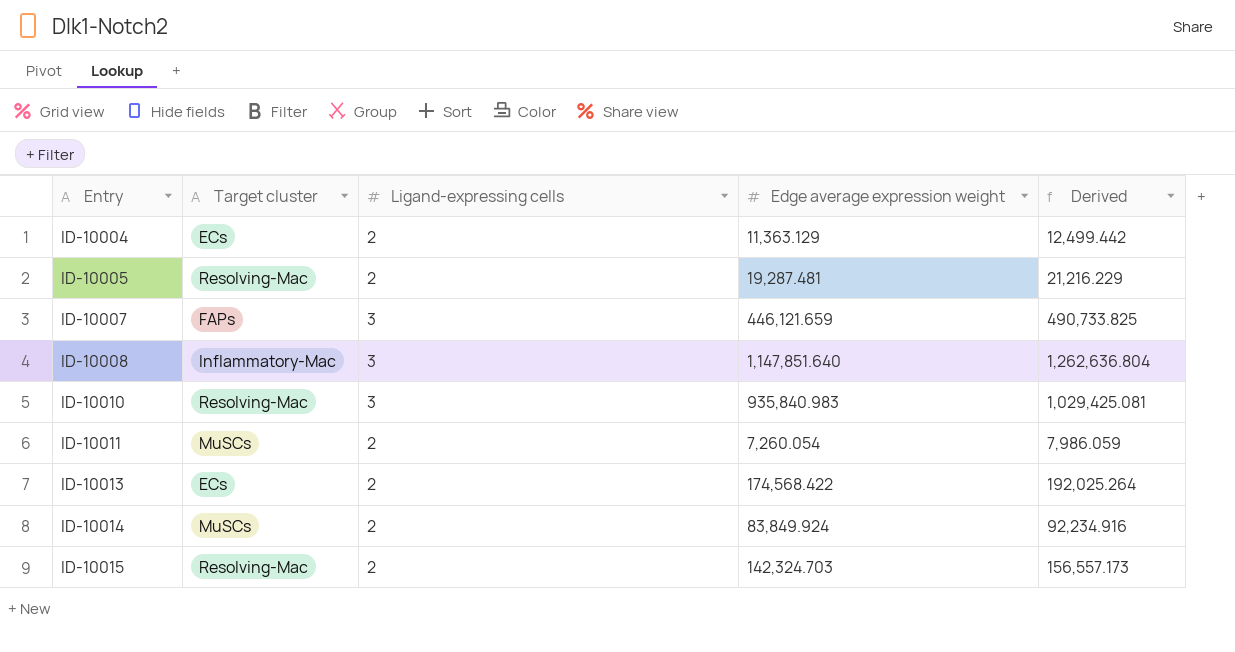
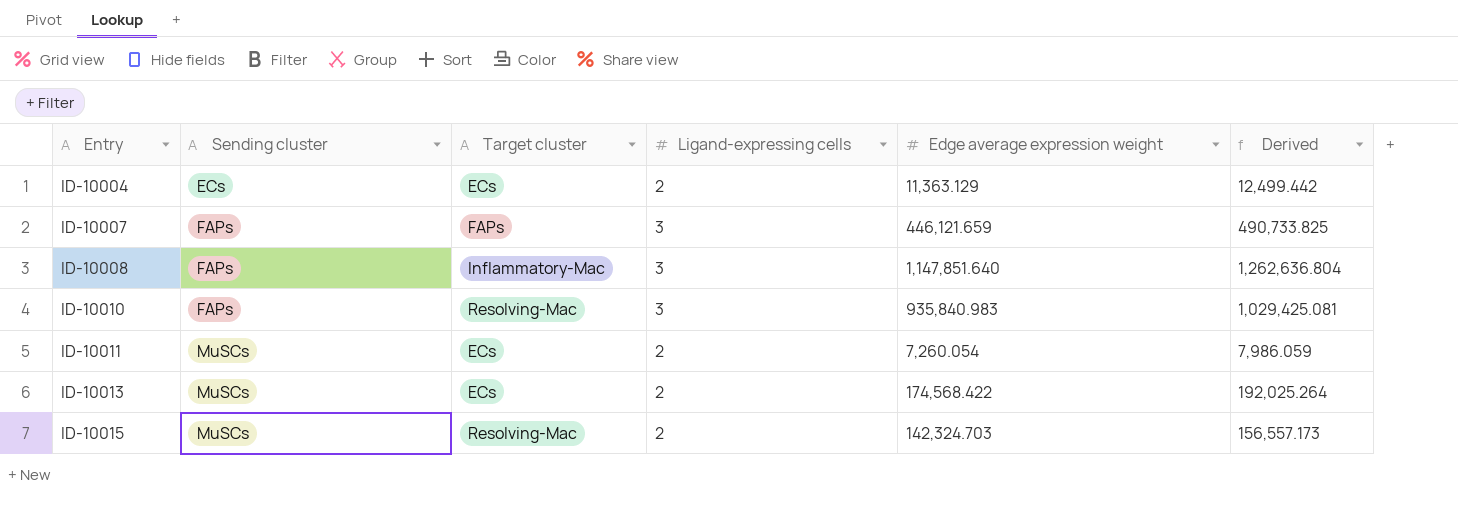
column Sending cluster | position: none -> 2
row ID-10005: Resolving-Mac | 2 | 19,287.481 | 21,216.229 -> none
row ID-10014: MuSCs | 2 | 83,849.924 | 92,234.916 -> none
ID-10011 | Target cluster: MuSCs -> ECs

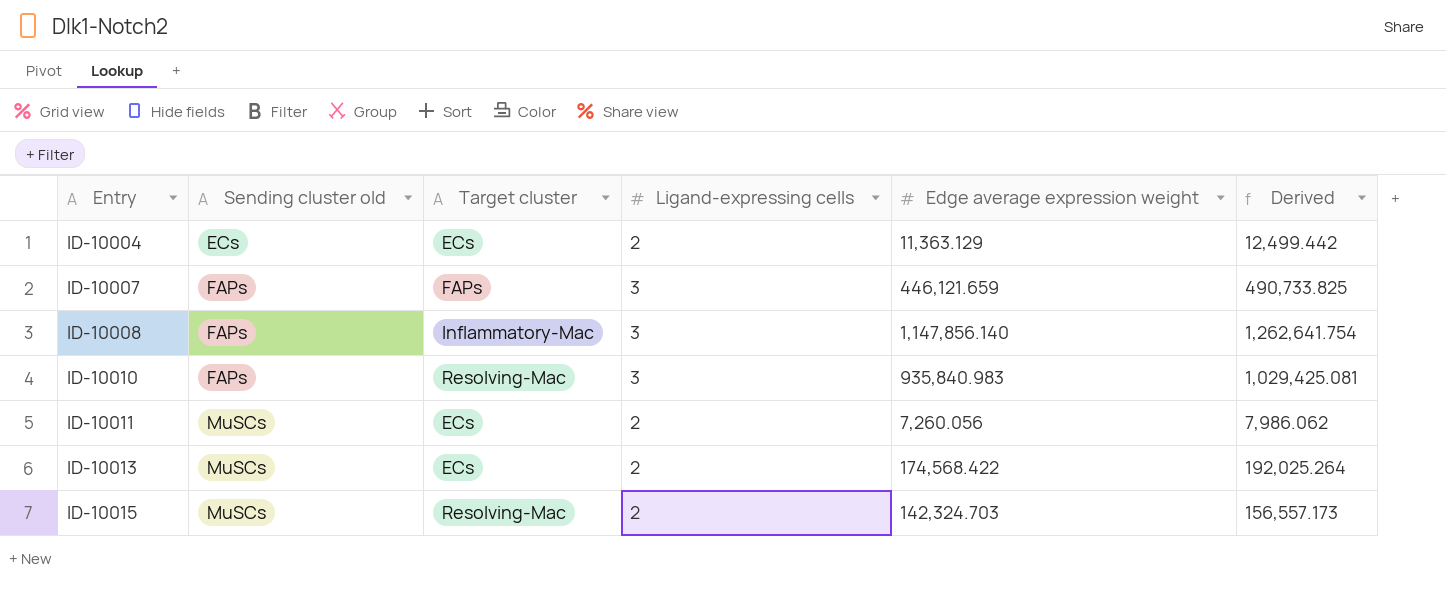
column name: Sending cluster -> Sending cluster old
ID-10008 | Edge average expression weight: 1,147,851.640 -> 1,147,856.140
ID-10008 | Derived: 1,262,636.804 -> 1,262,641.754
ID-10011 | Edge average expression weight: 7,260.054 -> 7,260.056
ID-10011 | Derived: 7,986.059 -> 7,986.062

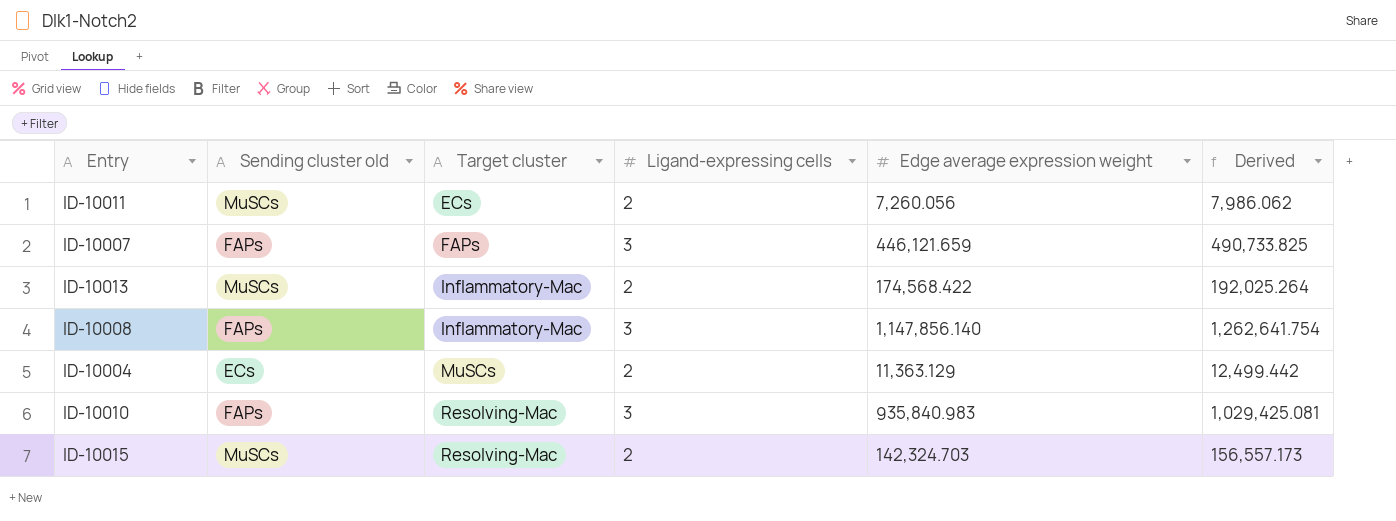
row order: Entry ascending -> Target cluster ascending
ID-10013 | Target cluster: ECs -> Inflammatory-Mac
ID-10004 | Target cluster: ECs -> MuSCs

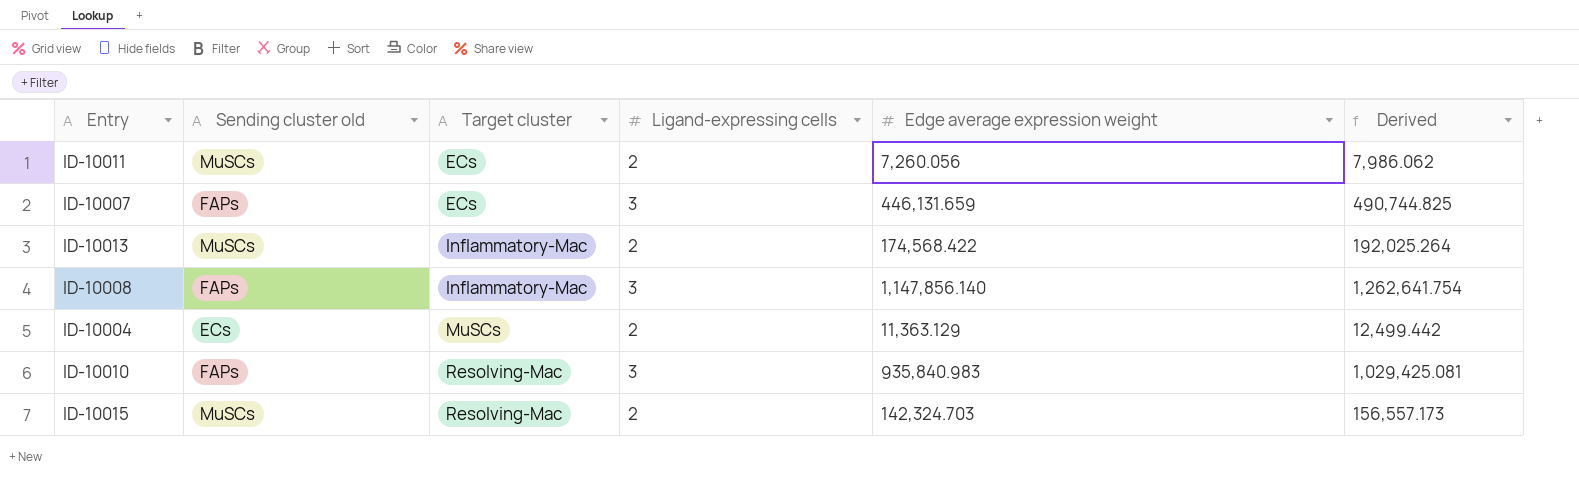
ID-10007 | Target cluster: FAPs -> ECs
ID-10007 | Edge average expression weight: 446,121.659 -> 446,131.659
ID-10007 | Derived: 490,733.825 -> 490,744.825

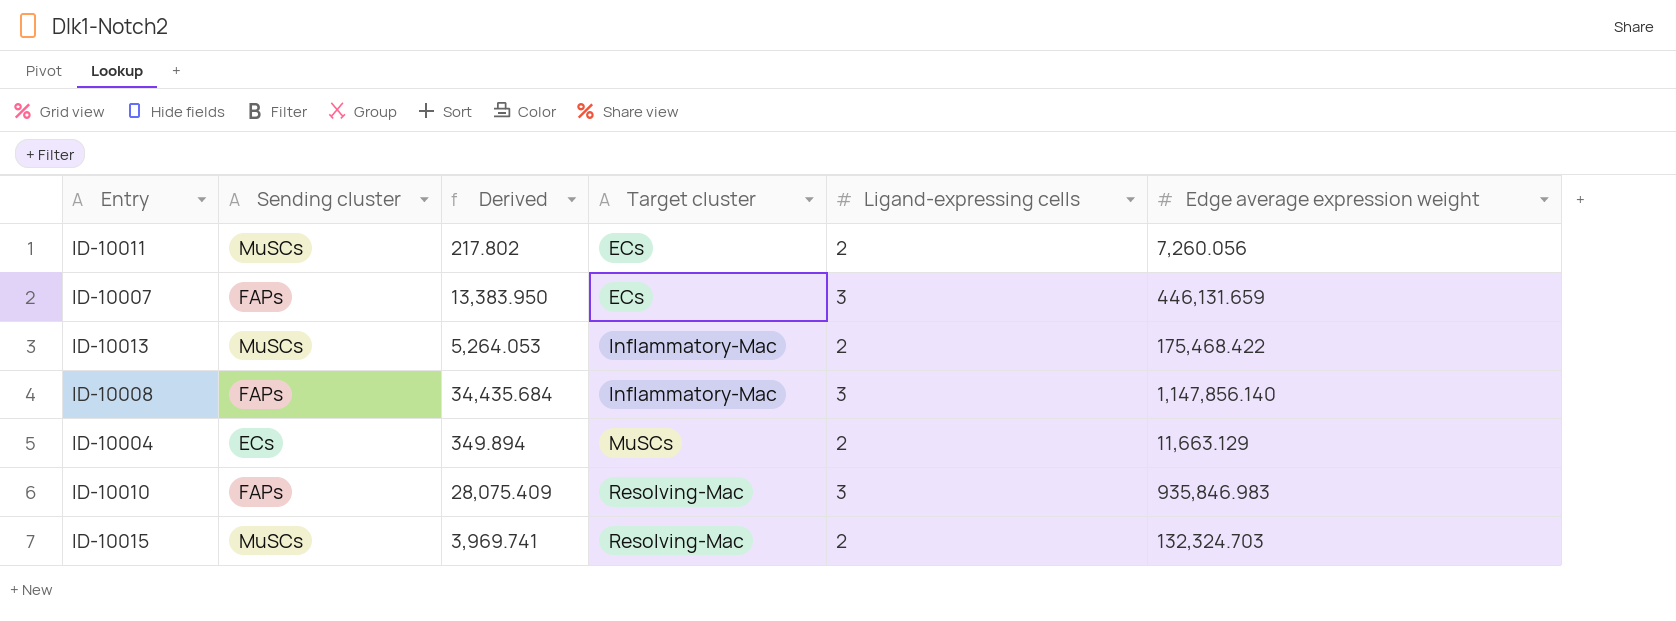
column name: Sending cluster old -> Sending cluster
column Derived | formula: [Edge average expression weight] * 1.1 -> [Edge average expression weight] * 0.03
column Derived | position: 6 -> 3
ID-10013 | Edge average expression weight: 174,568.422 -> 175,468.422
ID-10004 | Edge average expression weight: 11,363.129 -> 11,663.129
ID-10010 | Edge average expression weight: 935,840.983 -> 935,846.983
ID-10015 | Edge average expression weight: 142,324.703 -> 132,324.703

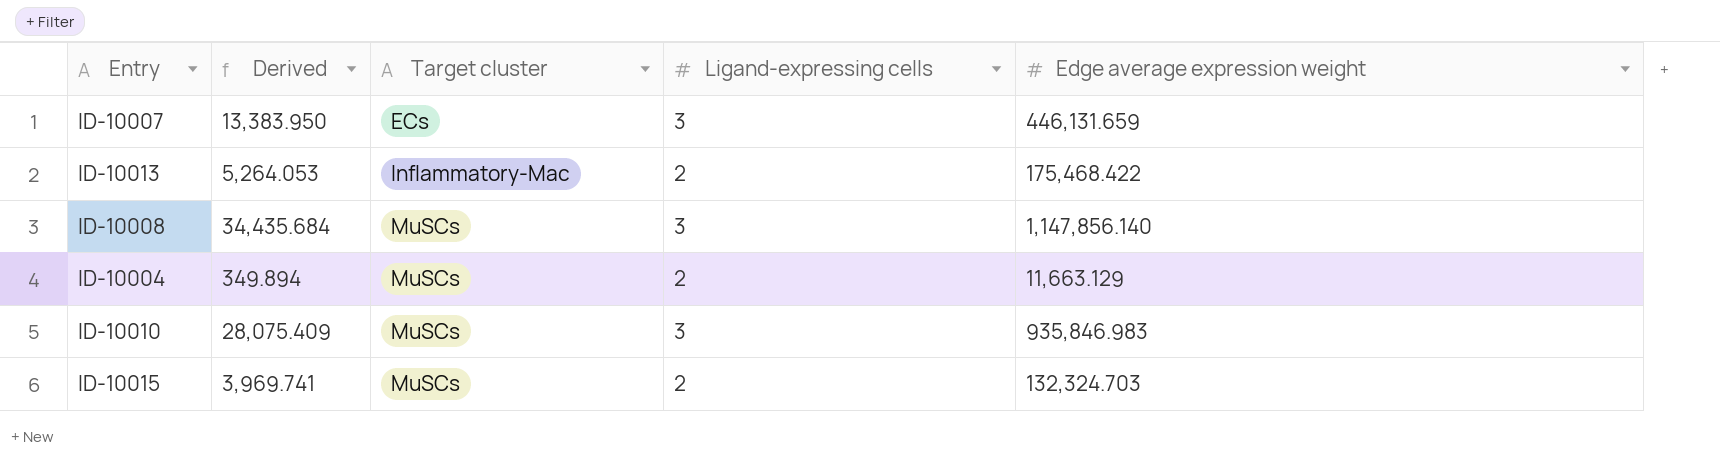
column Sending cluster | position: 2 -> none
row ID-10011: MuSCs | 217.802 | ECs | 2 | 7,260.056 -> none
ID-10008 | Target cluster: Inflammatory-Mac -> MuSCs
ID-10010 | Target cluster: Resolving-Mac -> MuSCs
ID-10015 | Target cluster: Resolving-Mac -> MuSCs

